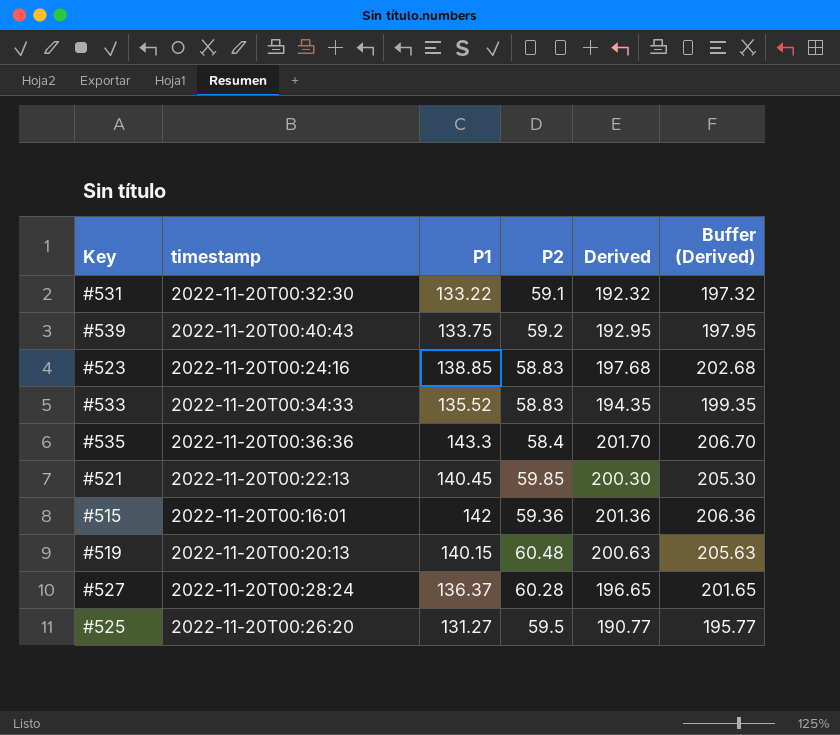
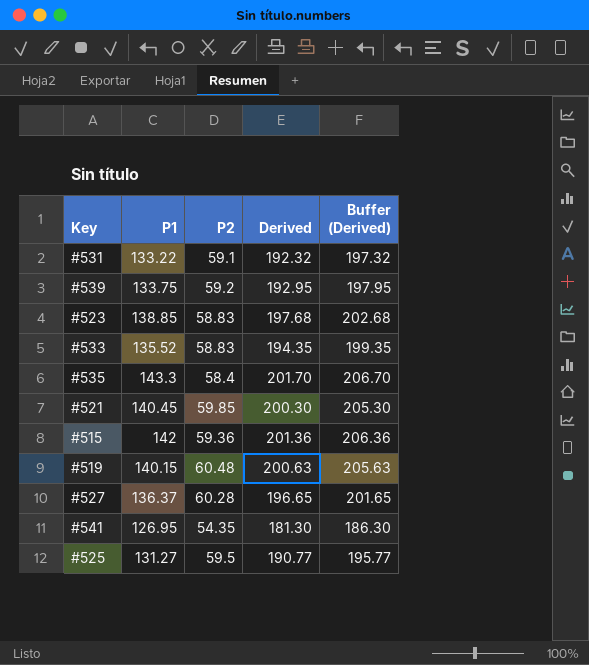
column timestamp | position: 2 -> none
row #541: none -> 126.95 | 54.35 | 181.30 | 186.30

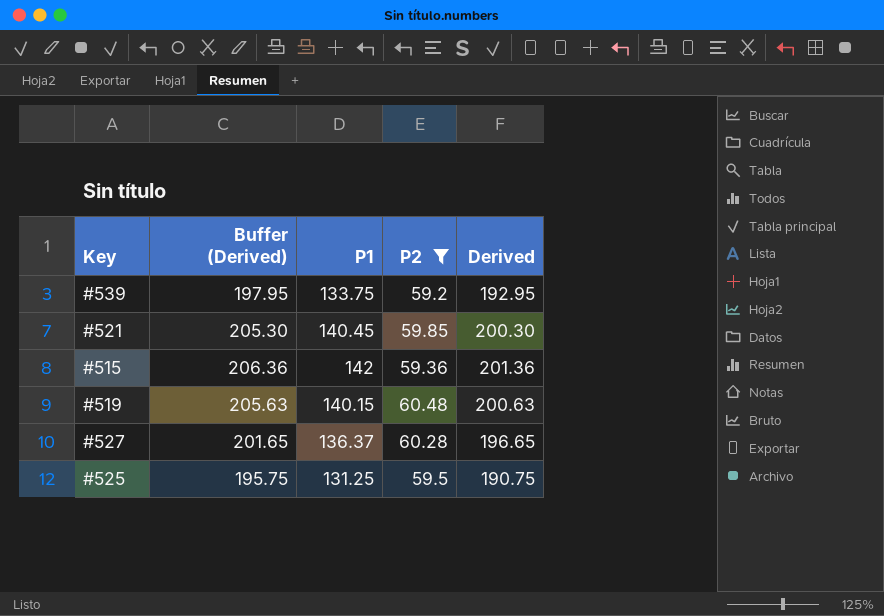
filter: none -> P2 >= 59.2
column Buffer (Derived) | position: 5 -> 2
#525 | Buffer (Derived): 195.77 -> 195.75
#525 | P1: 131.27 -> 131.25
#525 | Derived: 190.77 -> 190.75

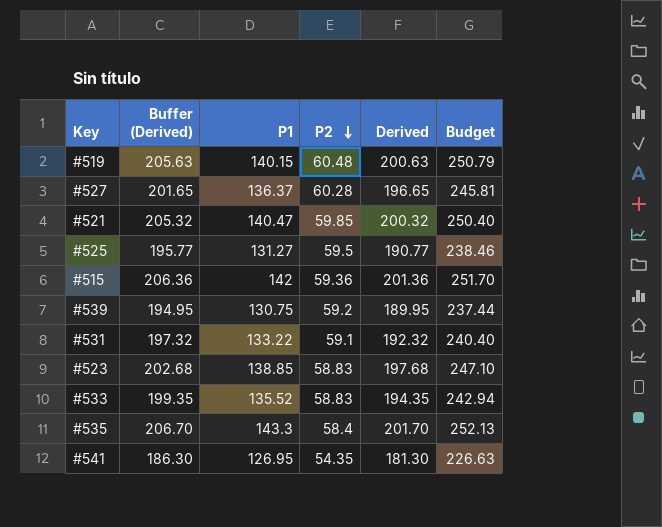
filter: P2 >= 59.2 -> none
row order: none -> P2 descending
column Budget | formula: none -> [Derived] * 1.25
#521 | Buffer (Derived): 205.30 -> 205.32
#521 | P1: 140.45 -> 140.47
#521 | Derived: 200.30 -> 200.32
#525 | Buffer (Derived): 195.75 -> 195.77
#525 | P1: 131.25 -> 131.27
#525 | Derived: 190.75 -> 190.77
#539 | Buffer (Derived): 197.95 -> 194.95
#539 | P1: 133.75 -> 130.75
#539 | Derived: 192.95 -> 189.95

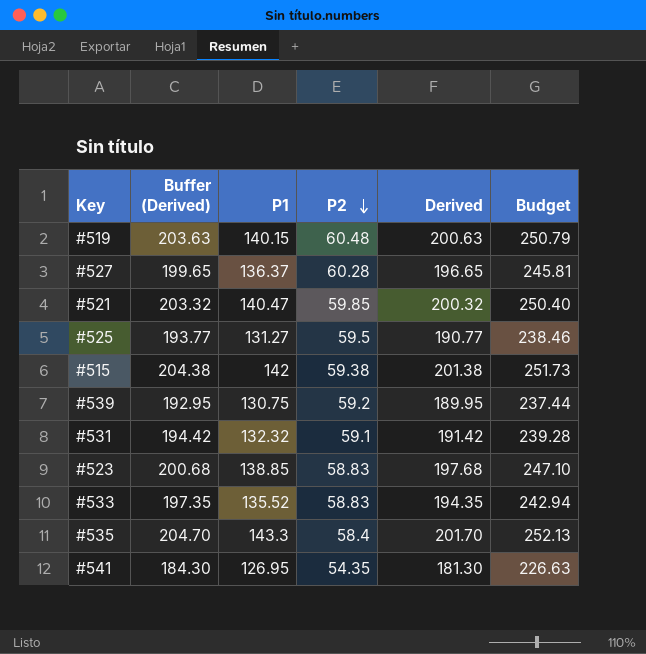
column Buffer (Derived) | formula: [Derived] + 5 -> [Derived] + 3
#515 | P2: 59.36 -> 59.38
#515 | Derived: 201.36 -> 201.38
#515 | Budget: 251.70 -> 251.73
#531 | P1: 133.22 -> 132.32
#531 | Derived: 192.32 -> 191.42
#531 | Budget: 240.40 -> 239.28

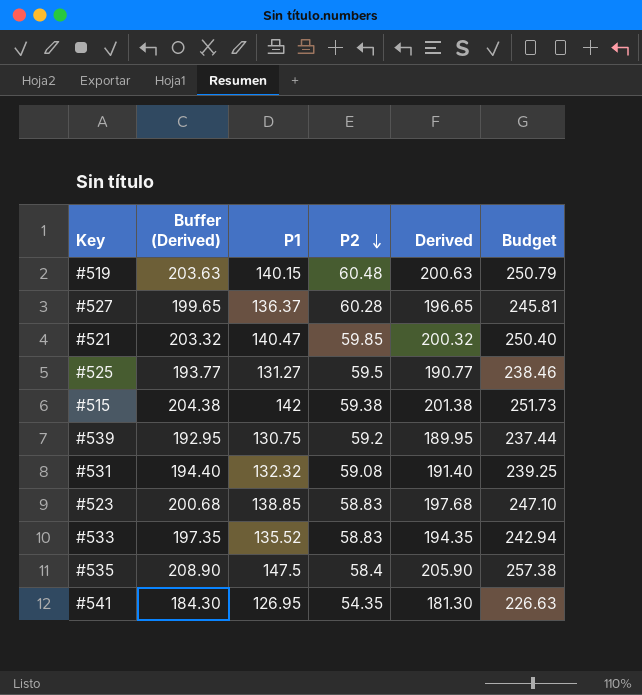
#531 | Buffer (Derived): 194.42 -> 194.40
#531 | P2: 59.1 -> 59.08
#531 | Derived: 191.42 -> 191.40
#531 | Budget: 239.28 -> 239.25
#535 | Buffer (Derived): 204.70 -> 208.90
#535 | P1: 143.3 -> 147.5
#535 | Derived: 201.70 -> 205.90
#535 | Budget: 252.13 -> 257.38

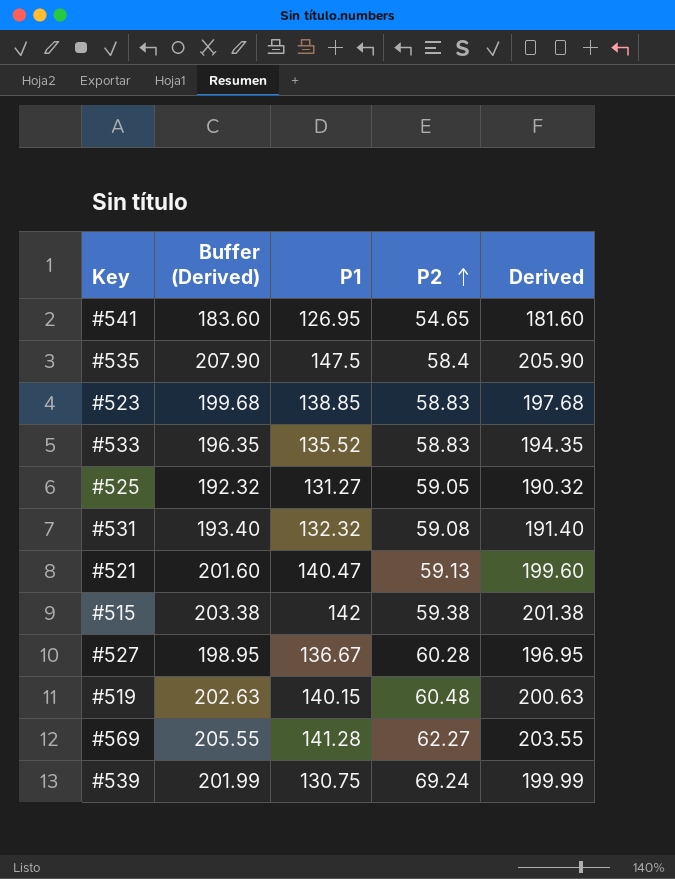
row order: P2 descending -> P2 ascending
column Budget | formula: [Derived] * 1.25 -> none
column Buffer (Derived) | formula: [Derived] + 3 -> [Derived] + 2
#541 | P2: 54.35 -> 54.65
#541 | Derived: 181.30 -> 181.60
#525 | P2: 59.5 -> 59.05
#525 | Derived: 190.77 -> 190.32
#521 | P2: 59.85 -> 59.13
#521 | Derived: 200.32 -> 199.60
#527 | P1: 136.37 -> 136.67
#527 | Derived: 196.65 -> 196.95
row #569: none -> 205.55 | 141.28 | 62.27 | 203.55
#539 | P2: 59.2 -> 69.24
#539 | Derived: 189.95 -> 199.99

